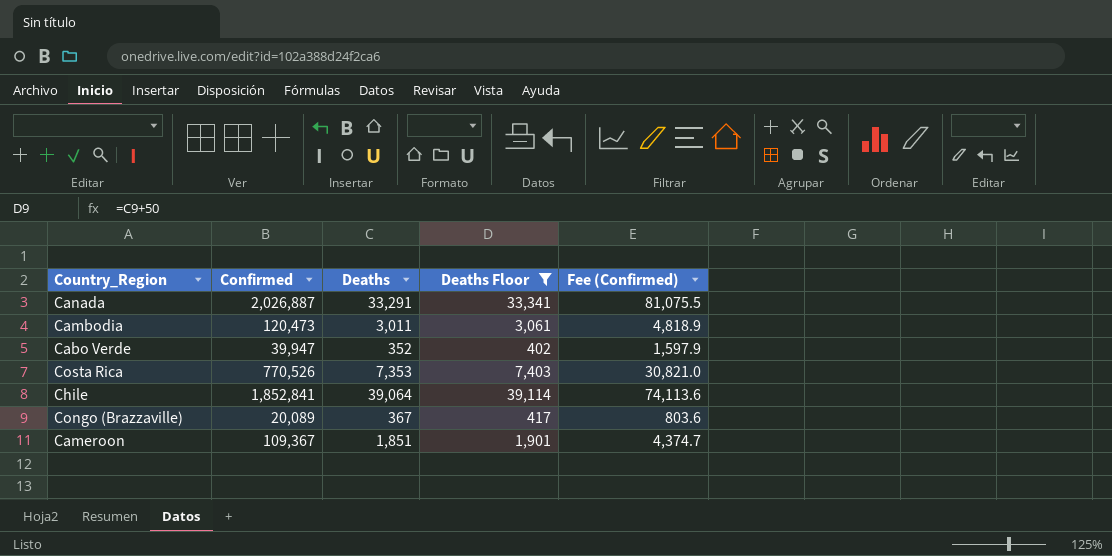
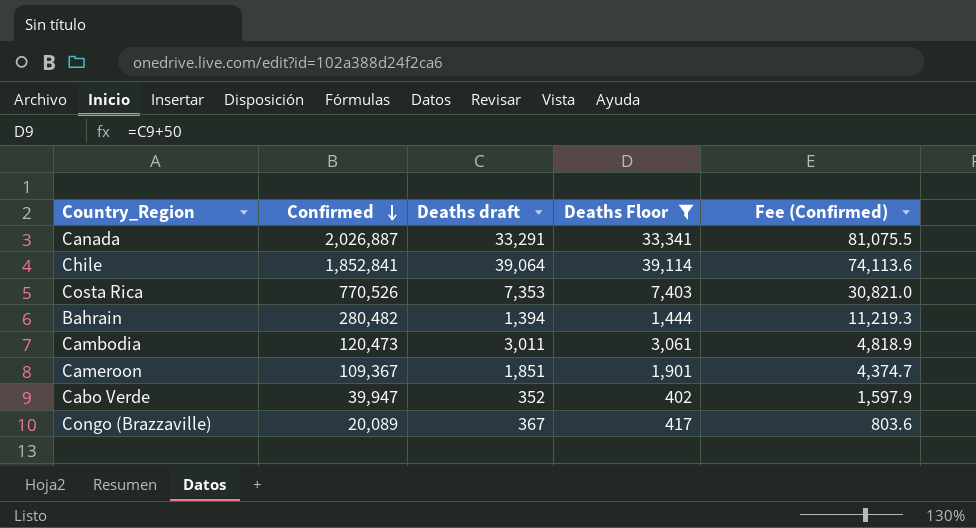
row order: none -> Confirmed descending
column name: Deaths -> Deaths draft
row Bahrain: none -> 280,482 | 1,394 | 1,444 | 11,219.3

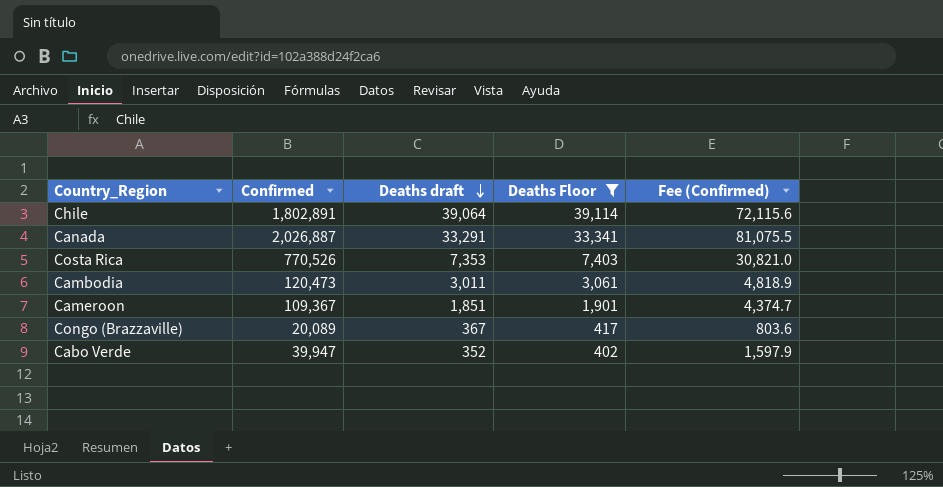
row order: Confirmed descending -> Deaths draft descending
row Bahrain: 280,482 | 1,394 | 1,444 | 11,219.3 -> none
Chile | Confirmed: 1,852,841 -> 1,802,891
Chile | Fee (Confirmed): 74,113.6 -> 72,115.6

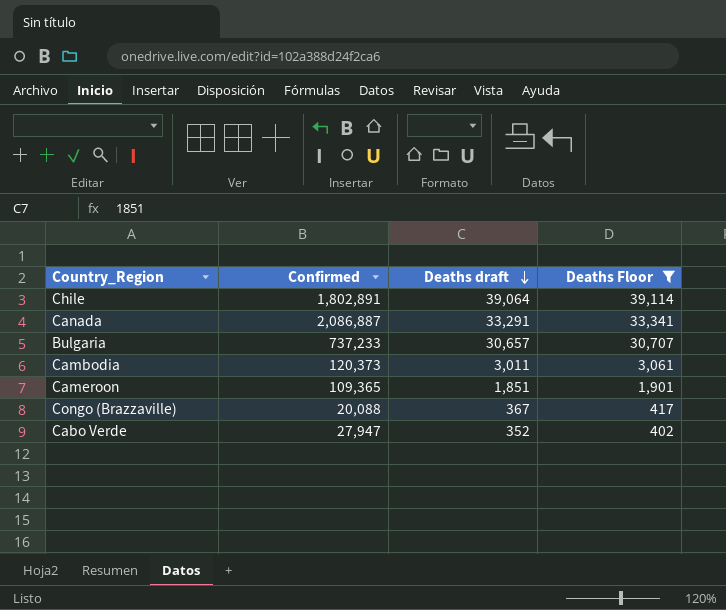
column Fee (Confirmed) | formula: [Confirmed] * 0.04 -> none
row Costa Rica: 770,526 | 7,353 | 7,403 | 30,821.0 -> none
Canada | Confirmed: 2,026,887 -> 2,086,887
row Bulgaria: none -> 737,233 | 30,657 | 30,707
Cambodia | Confirmed: 120,473 -> 120,373
Cameroon | Confirmed: 109,367 -> 109,365
Congo (Brazzaville) | Confirmed: 20,089 -> 20,088
Cabo Verde | Confirmed: 39,947 -> 27,947

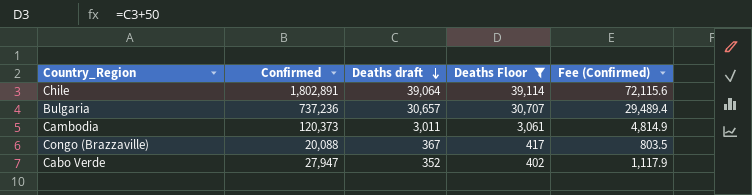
column Fee (Confirmed) | formula: none -> [Confirmed] * 0.04
row Canada: 2,086,887 | 33,291 | 33,341 -> none
row Cameroon: 109,365 | 1,851 | 1,901 -> none
Bulgaria | Confirmed: 737,233 -> 737,236

